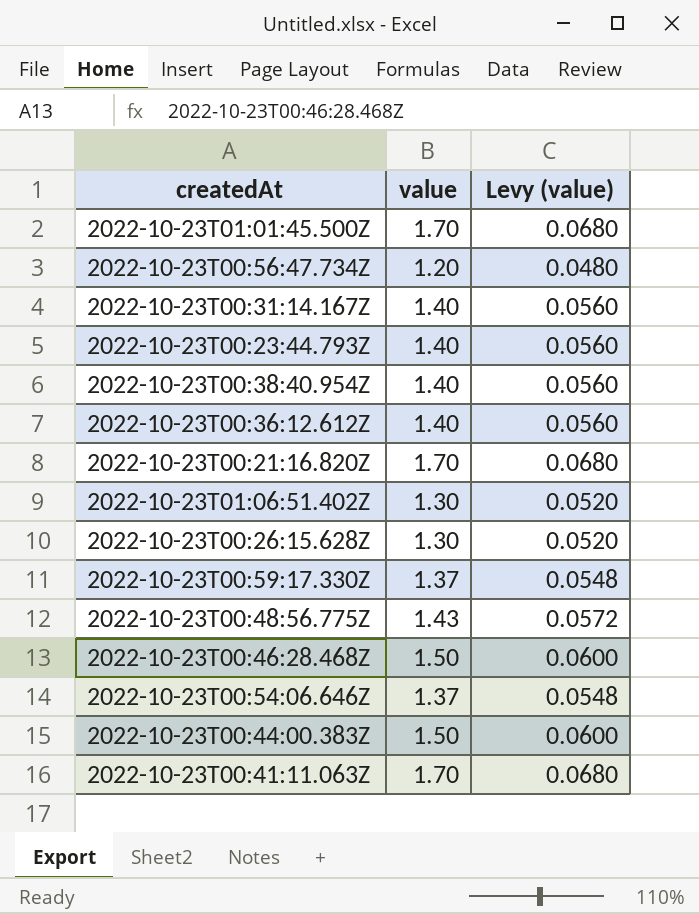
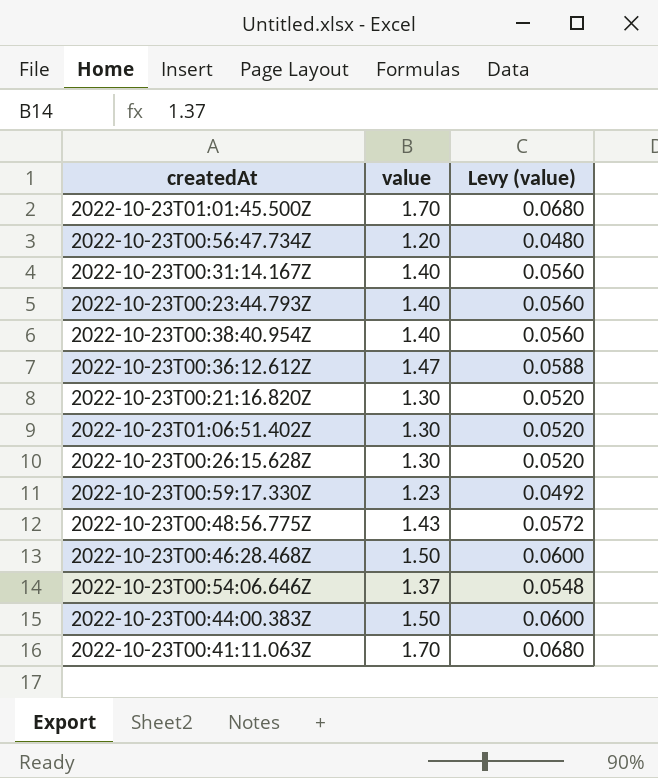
2022-10-23T00:36:12.612Z | value: 1.40 -> 1.47
2022-10-23T00:36:12.612Z | Levy (value): 0.0560 -> 0.0588
2022-10-23T00:21:16.820Z | value: 1.70 -> 1.30
2022-10-23T00:21:16.820Z | Levy (value): 0.0680 -> 0.0520
2022-10-23T00:59:17.330Z | value: 1.37 -> 1.23
2022-10-23T00:59:17.330Z | Levy (value): 0.0548 -> 0.0492

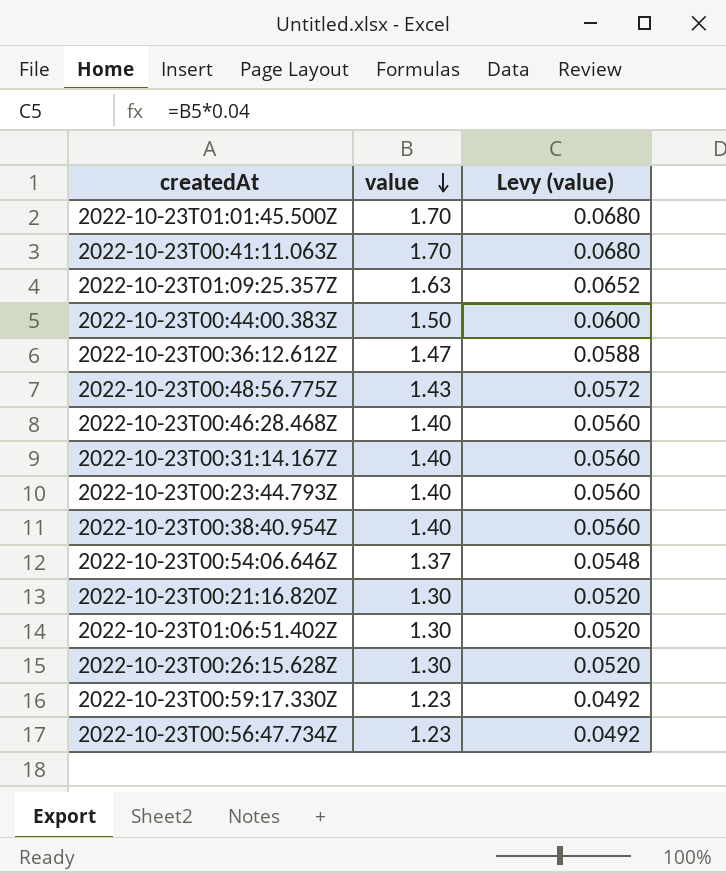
row order: none -> value descending
row 2022-10-23T01:09:25.357Z: none -> 1.63 | 0.0652
2022-10-23T00:46:28.468Z | value: 1.50 -> 1.40
2022-10-23T00:46:28.468Z | Levy (value): 0.0600 -> 0.0560
2022-10-23T00:56:47.734Z | value: 1.20 -> 1.23
2022-10-23T00:56:47.734Z | Levy (value): 0.0480 -> 0.0492

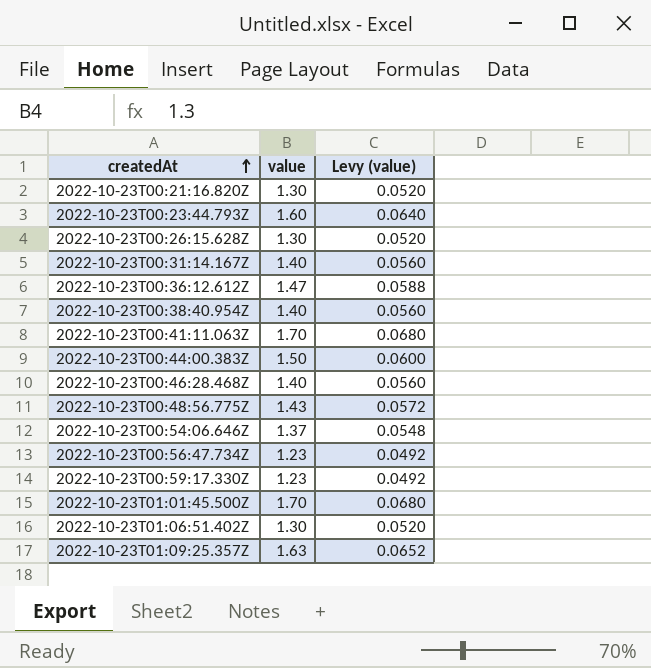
row order: value descending -> createdAt ascending
2022-10-23T00:23:44.793Z | value: 1.40 -> 1.60
2022-10-23T00:23:44.793Z | Levy (value): 0.0560 -> 0.0640

